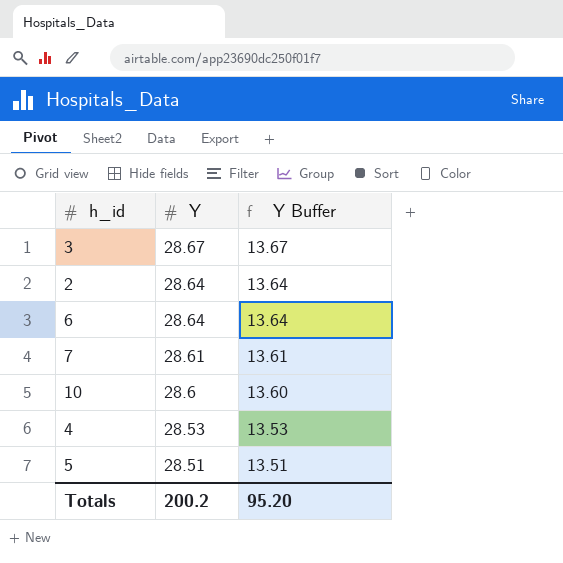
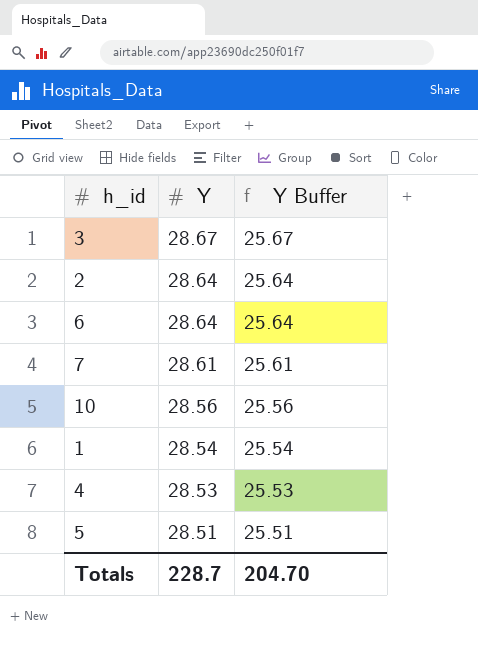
column Y Buffer | formula: [Y] - 15 -> [Y] - 3
10 | Y: 28.6 -> 28.56
row 1: none -> 28.54 | 25.54
Totals | Y: 200.2 -> 228.7
Totals | Y Buffer: 95.20 -> 204.70

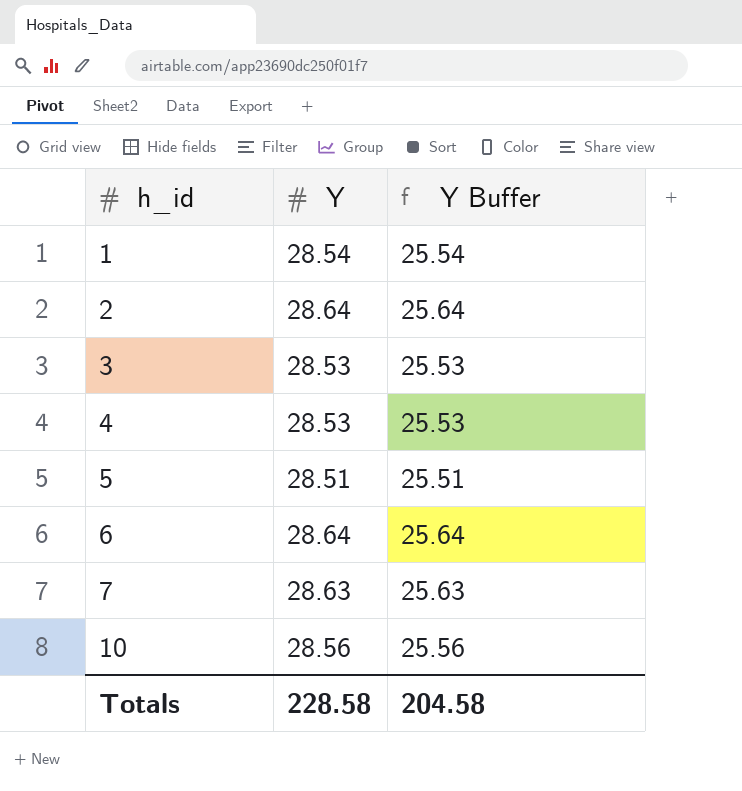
row order: Y descending -> h_id ascending
3 | Y: 28.67 -> 28.53
3 | Y Buffer: 25.67 -> 25.53
7 | Y: 28.61 -> 28.63
7 | Y Buffer: 25.61 -> 25.63
Totals | Y: 228.7 -> 228.58
Totals | Y Buffer: 204.70 -> 204.58

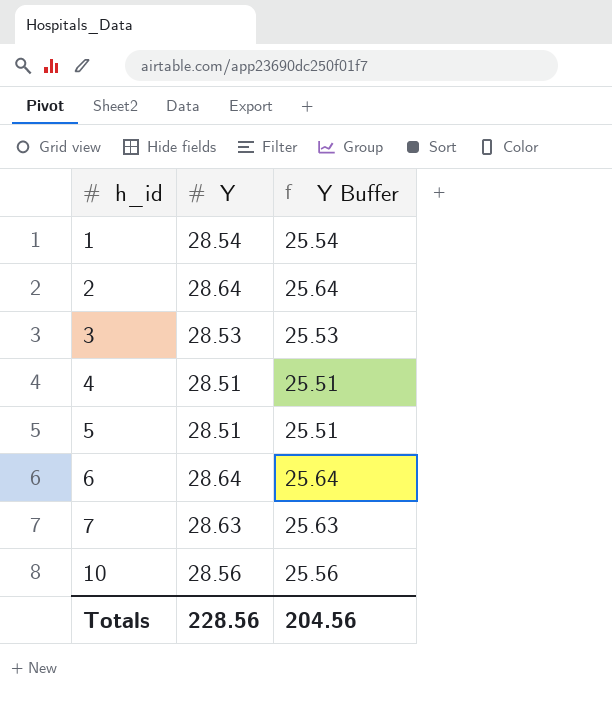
4 | Y: 28.53 -> 28.51
4 | Y Buffer: 25.53 -> 25.51
Totals | Y: 228.58 -> 228.56
Totals | Y Buffer: 204.58 -> 204.56

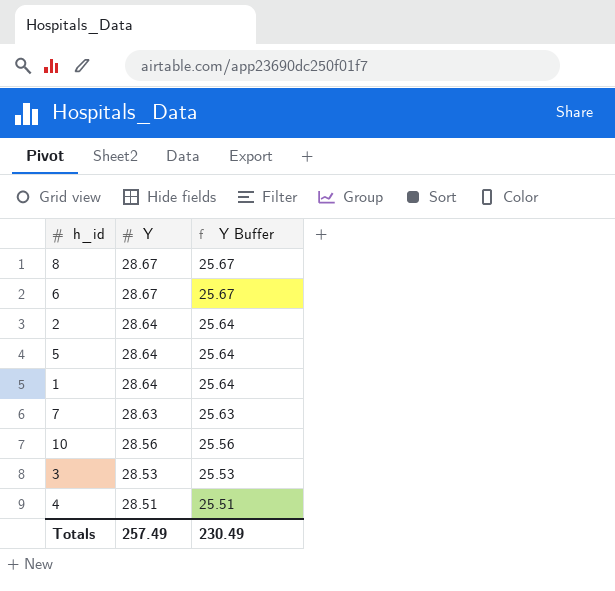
row order: h_id ascending -> Y descending
row 8: none -> 28.67 | 25.67
6 | Y: 28.64 -> 28.67
6 | Y Buffer: 25.64 -> 25.67
5 | Y: 28.51 -> 28.64
5 | Y Buffer: 25.51 -> 25.64
1 | Y: 28.54 -> 28.64
1 | Y Buffer: 25.54 -> 25.64
Totals | Y: 228.56 -> 257.49
Totals | Y Buffer: 204.56 -> 230.49

